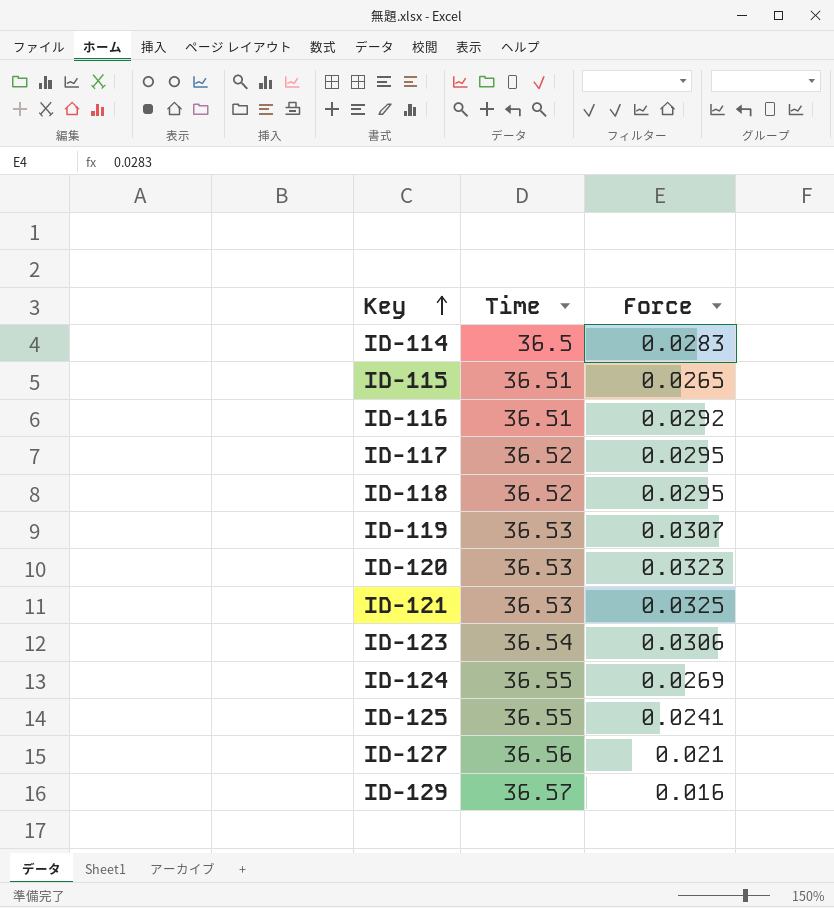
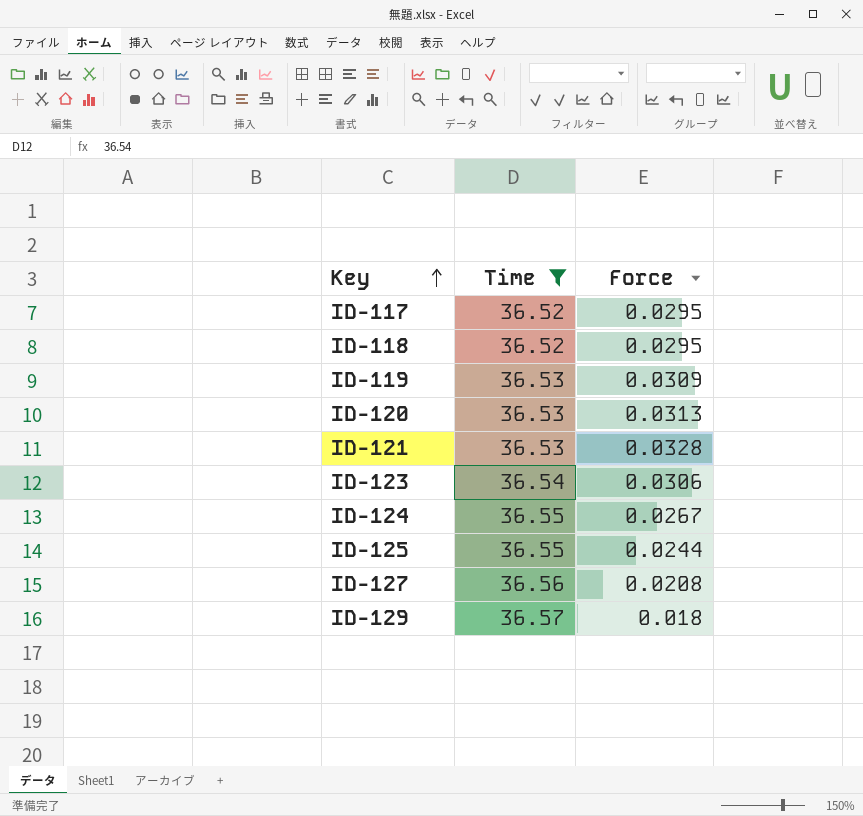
filter: none -> Time >= 36.52
ID-119 | Force: 0.0307 -> 0.0309
ID-120 | Force: 0.0323 -> 0.0313
ID-121 | Force: 0.0325 -> 0.0328
ID-124 | Force: 0.0269 -> 0.0267
ID-125 | Force: 0.0241 -> 0.0244
ID-127 | Force: 0.021 -> 0.0208
ID-129 | Force: 0.016 -> 0.018

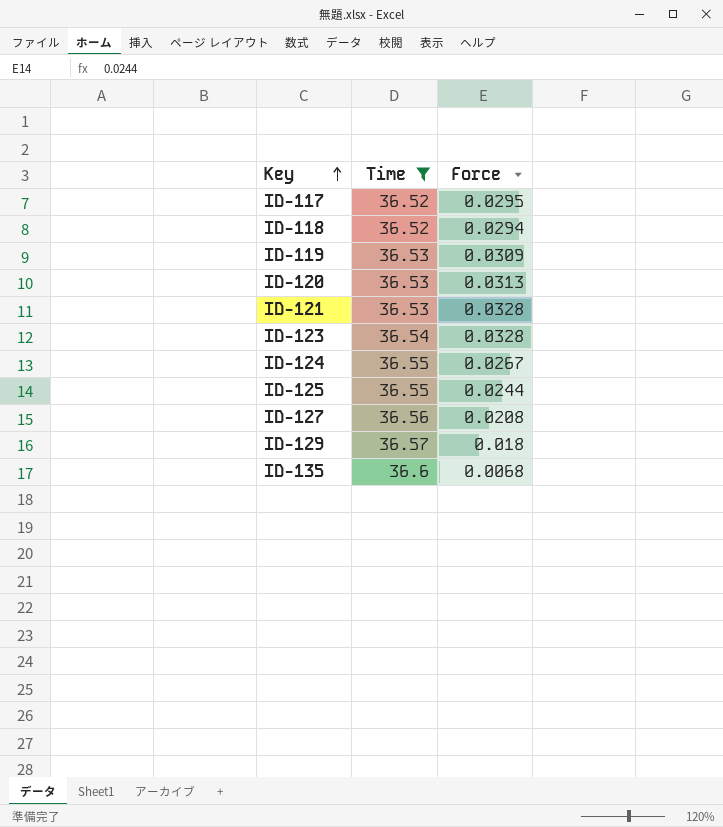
ID-118 | Force: 0.0295 -> 0.0294
ID-123 | Force: 0.0306 -> 0.0328
row ID-135: none -> 36.6 | 0.0068

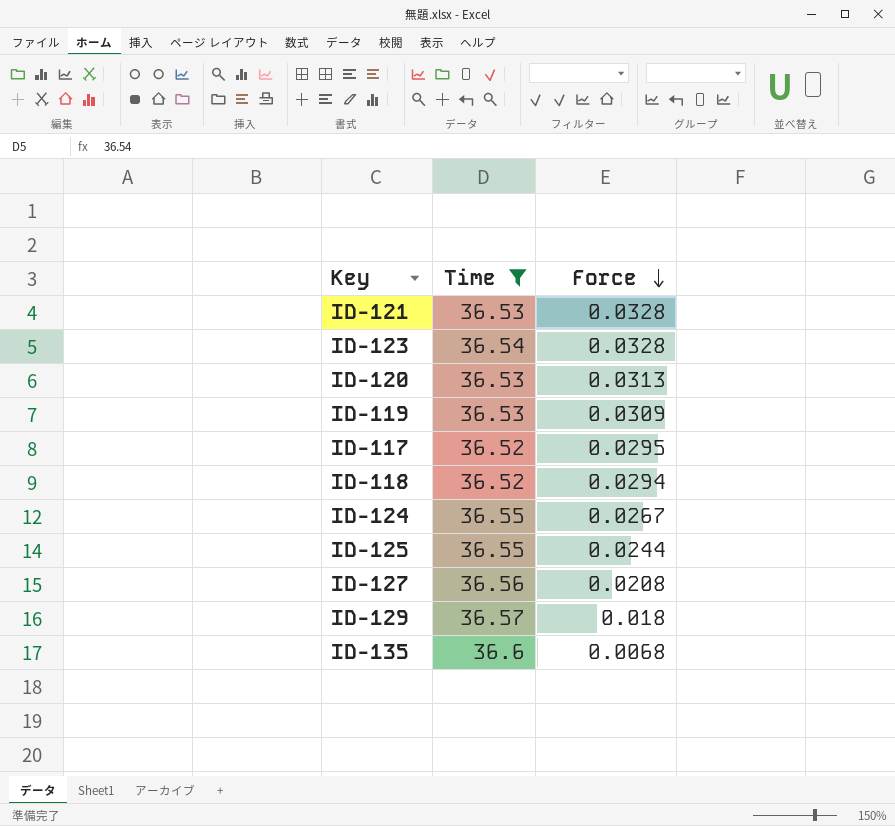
row order: Key ascending -> Force descending

